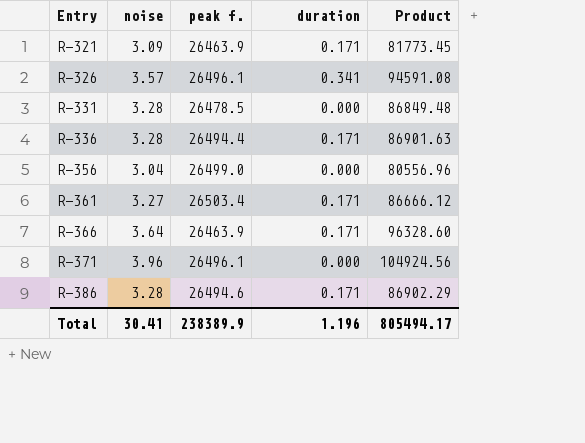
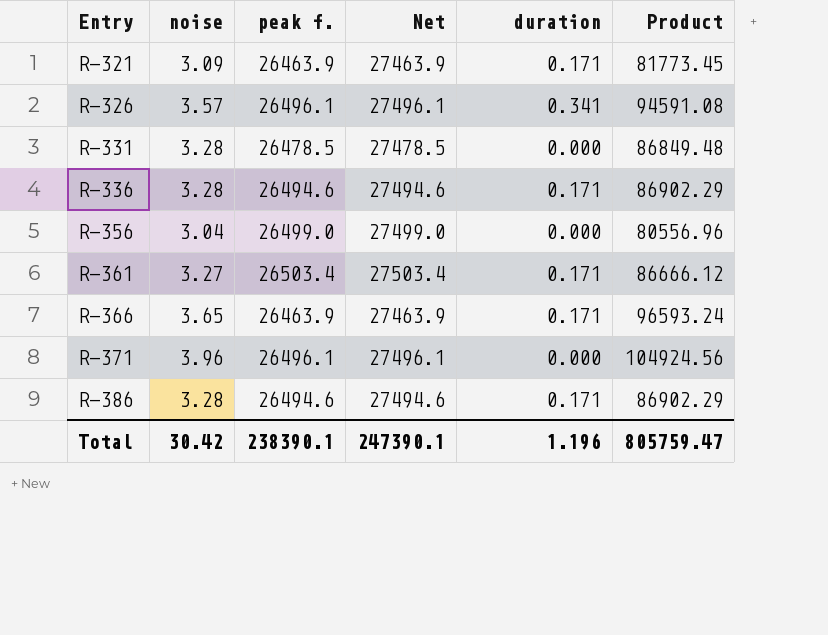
column Net | formula: none -> [peak f.] + 1000
R-336 | peak f.: 26494.4 -> 26494.6
R-336 | Product: 86901.63 -> 86902.29
R-366 | noise: 3.64 -> 3.65
R-366 | Product: 96328.60 -> 96593.24
Total | noise: 30.41 -> 30.42
Total | peak f.: 238389.9 -> 238390.1
Total | Product: 805494.17 -> 805759.47

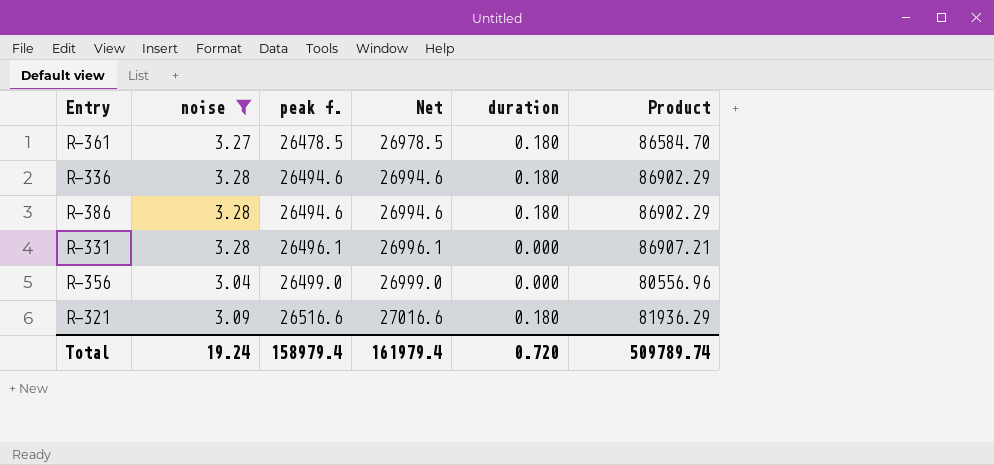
filter: none -> noise <= 3.28
row order: Entry ascending -> peak f. ascending
column Net | formula: [peak f.] + 1000 -> [peak f.] + 500
R-361 | peak f.: 26503.4 -> 26478.5
R-361 | duration: 0.171 -> 0.180
R-361 | Product: 86666.12 -> 86584.70
R-336 | duration: 0.171 -> 0.180
R-386 | duration: 0.171 -> 0.180
R-331 | peak f.: 26478.5 -> 26496.1
R-331 | Product: 86849.48 -> 86907.21
R-321 | peak f.: 26463.9 -> 26516.6
R-321 | duration: 0.171 -> 0.180
R-321 | Product: 81773.45 -> 81936.29
Total | noise: 30.42 -> 19.24
Total | peak f.: 238390.1 -> 158979.4
Total | Net: 247390.1 -> 161979.4
Total | duration: 1.196 -> 0.720
Total | Product: 805759.47 -> 509789.74

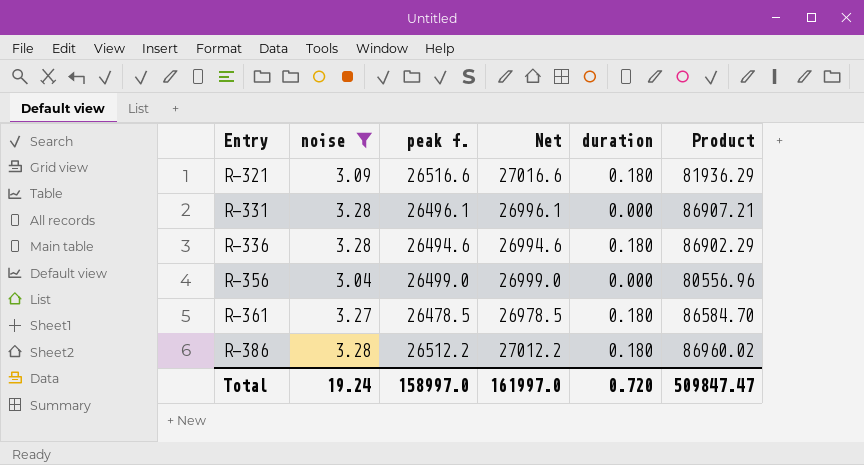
row order: peak f. ascending -> Entry ascending
R-386 | peak f.: 26494.6 -> 26512.2
R-386 | Net: 26994.6 -> 27012.2
R-386 | Product: 86902.29 -> 86960.02
Total | peak f.: 158979.4 -> 158997.0
Total | Net: 161979.4 -> 161997.0
Total | Product: 509789.74 -> 509847.47

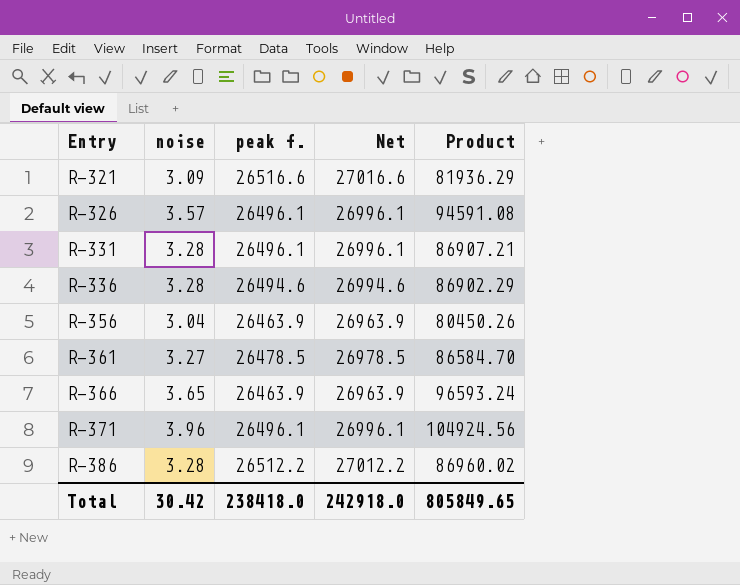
filter: noise <= 3.28 -> none
column duration | position: 5 -> none
R-356 | peak f.: 26499.0 -> 26463.9
R-356 | Net: 26999.0 -> 26963.9
R-356 | Product: 80556.96 -> 80450.26
Total | noise: 19.24 -> 30.42
Total | peak f.: 158997.0 -> 238418.0
Total | Net: 161997.0 -> 242918.0
Total | Product: 509847.47 -> 805849.65

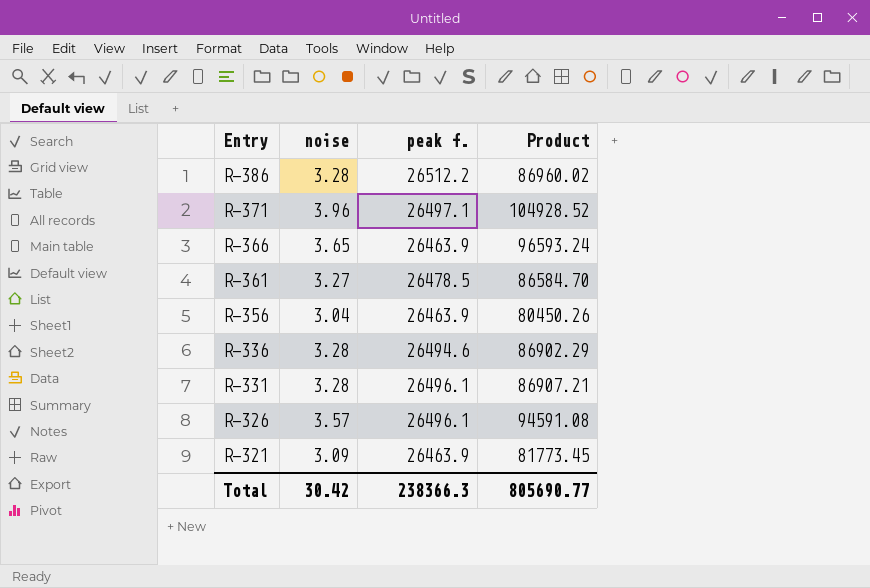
row order: Entry ascending -> Entry descending
column Net | formula: [peak f.] + 500 -> none
R-371 | peak f.: 26496.1 -> 26497.1
R-371 | Product: 104924.56 -> 104928.52
R-321 | peak f.: 26516.6 -> 26463.9
R-321 | Product: 81936.29 -> 81773.45
Total | peak f.: 238418.0 -> 238366.3
Total | Product: 805849.65 -> 805690.77

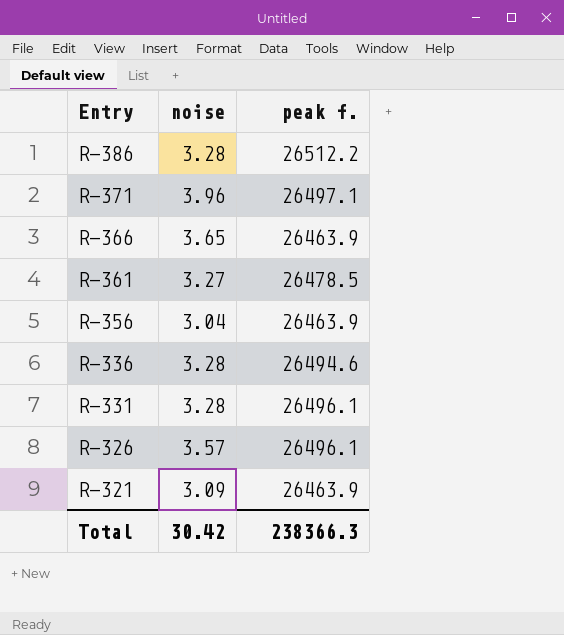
column Product | formula: [noise] * [peak f.] -> none

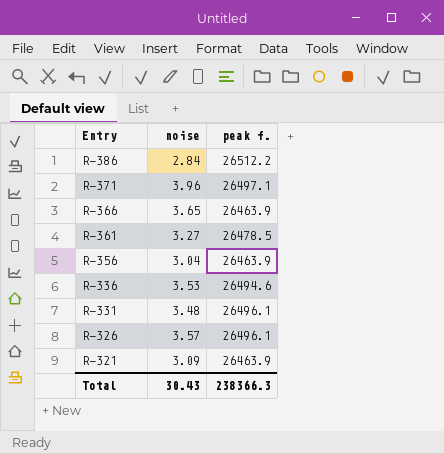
R-386 | noise: 3.28 -> 2.84
R-336 | noise: 3.28 -> 3.53
R-331 | noise: 3.28 -> 3.48
Total | noise: 30.42 -> 30.43

